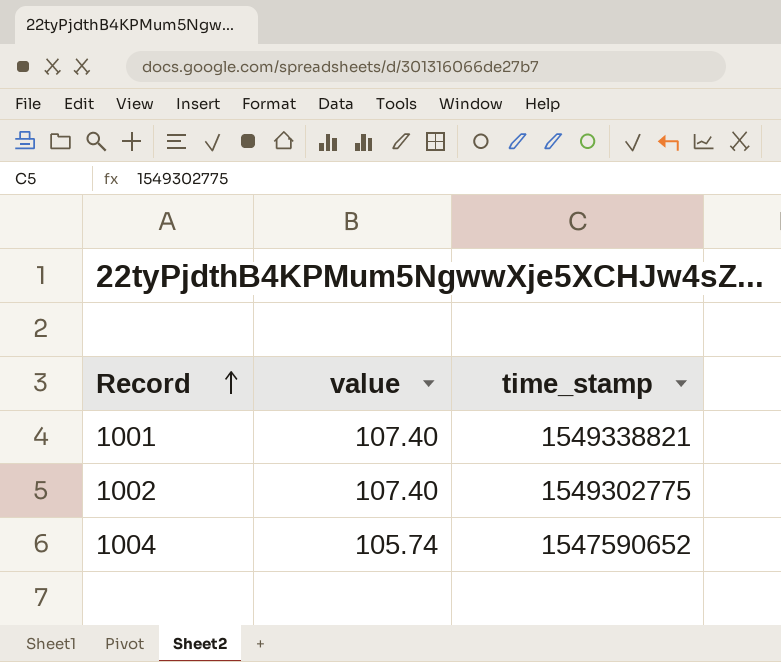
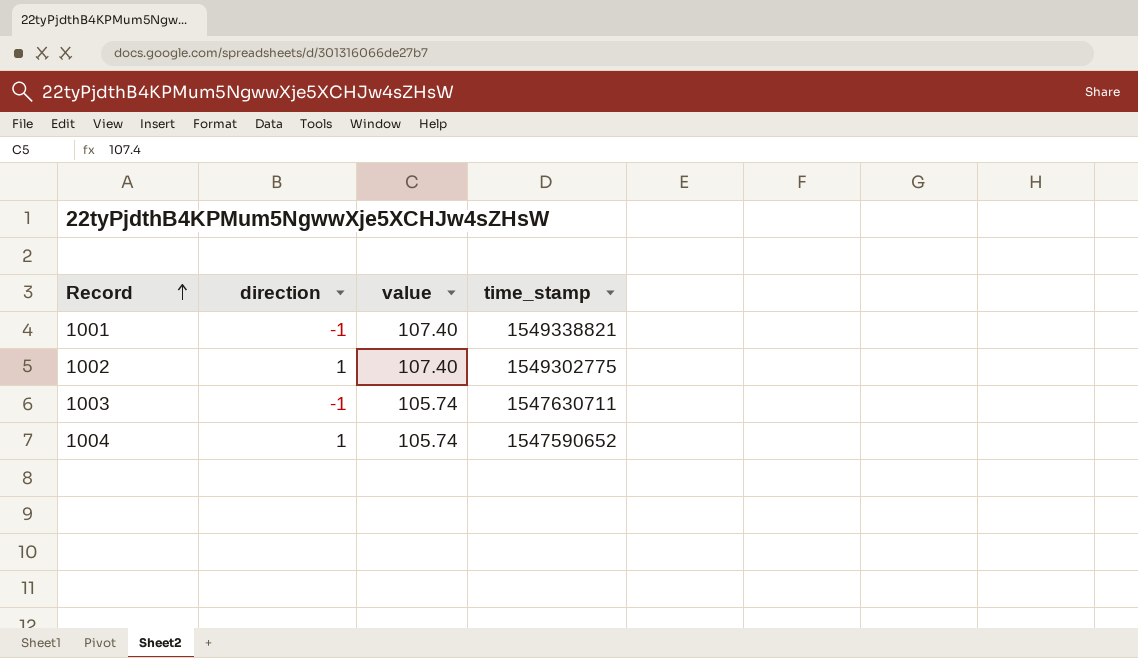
column direction | position: none -> 2
row 1003: none -> -1 | 105.74 | 1547630711

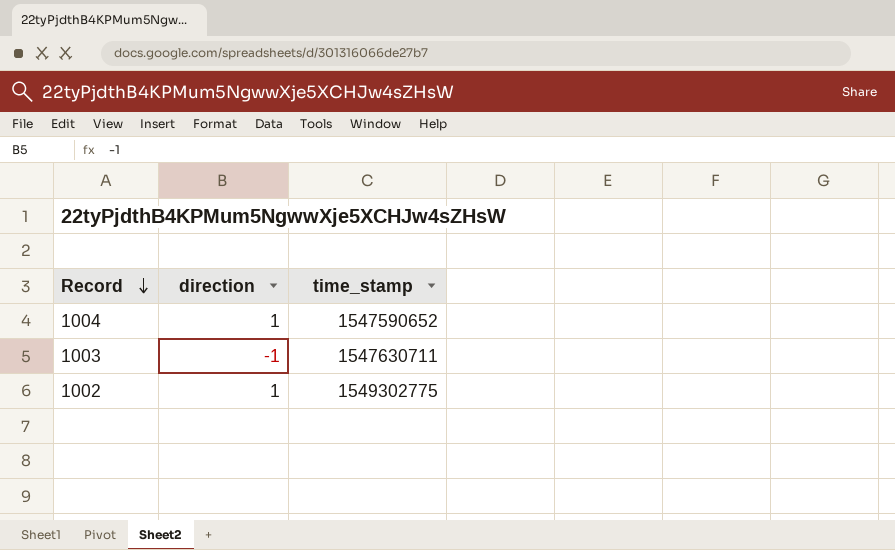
row order: Record ascending -> Record descending
column value | position: 3 -> none
row 1001: -1 | 107.40 | 1549338821 -> none

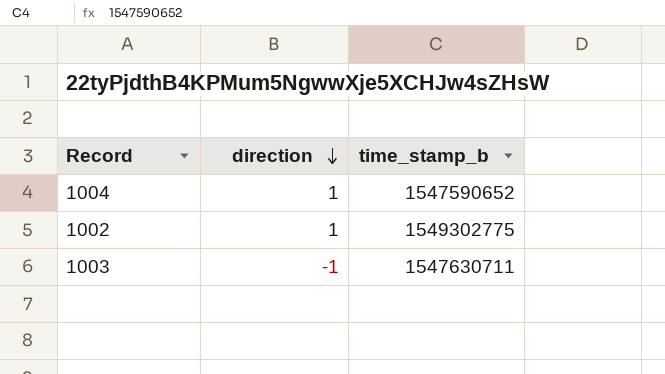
row order: Record descending -> direction descending
column name: time_stamp -> time_stamp_b

